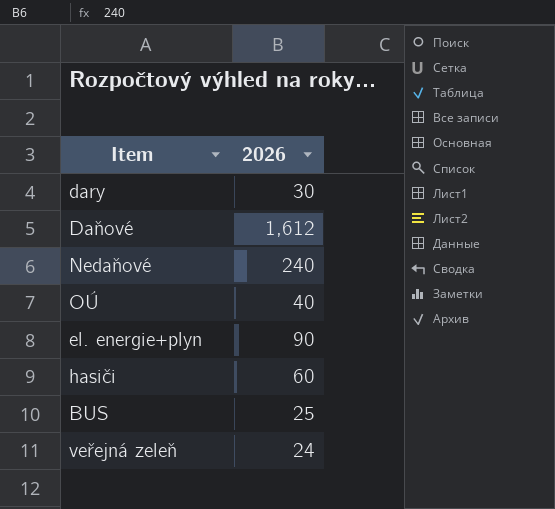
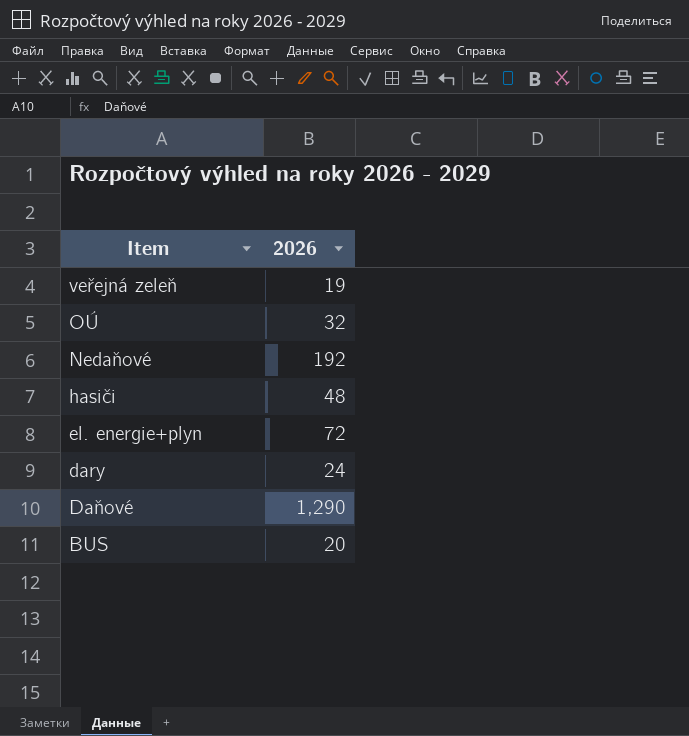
row order: none -> Item descending
veřejná zeleň | 2026: 24 -> 19
OÚ | 2026: 40 -> 32
Nedaňové | 2026: 240 -> 192
hasiči | 2026: 60 -> 48
el. energie+plyn | 2026: 90 -> 72
dary | 2026: 30 -> 24
Daňové | 2026: 1,612 -> 1,290
BUS | 2026: 25 -> 20

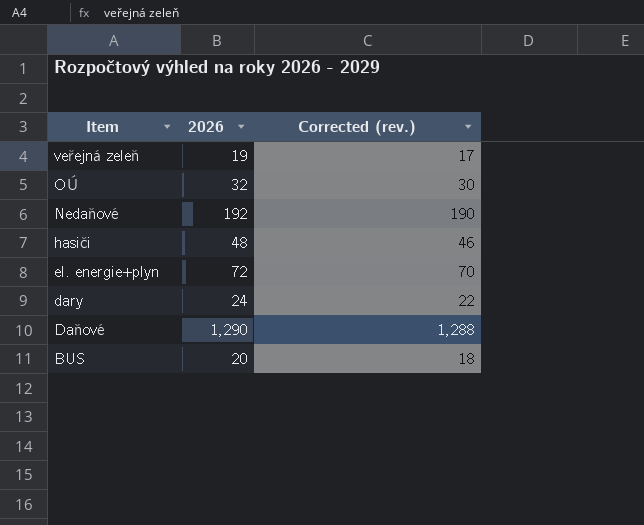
column Corrected (rev.) | formula: none -> [2026] - 2

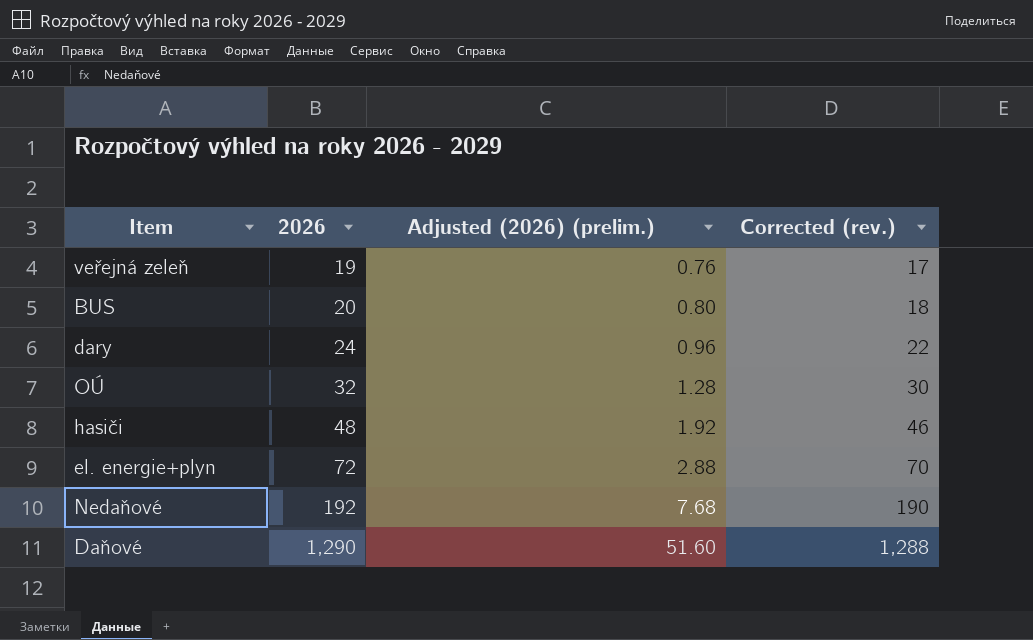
row order: Item descending -> 2026 ascending
column Adjusted (2026) (prelim.) | formula: none -> [2026] * 0.04

